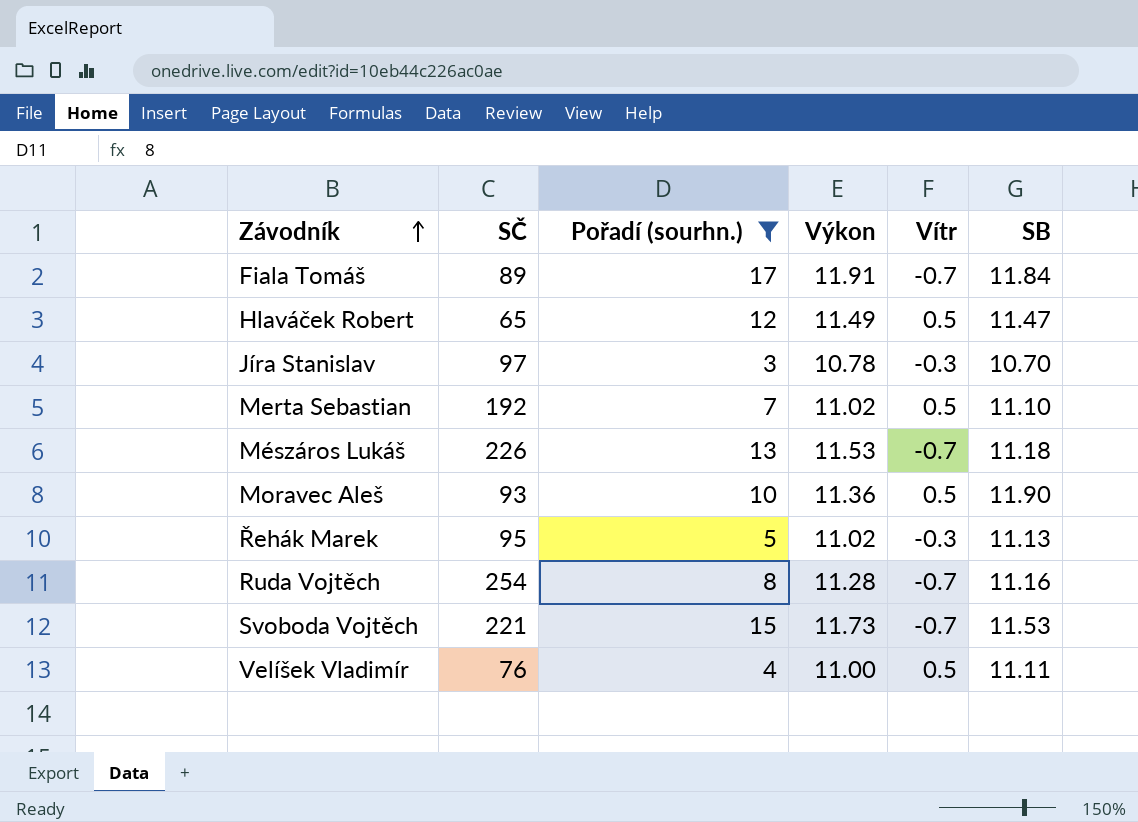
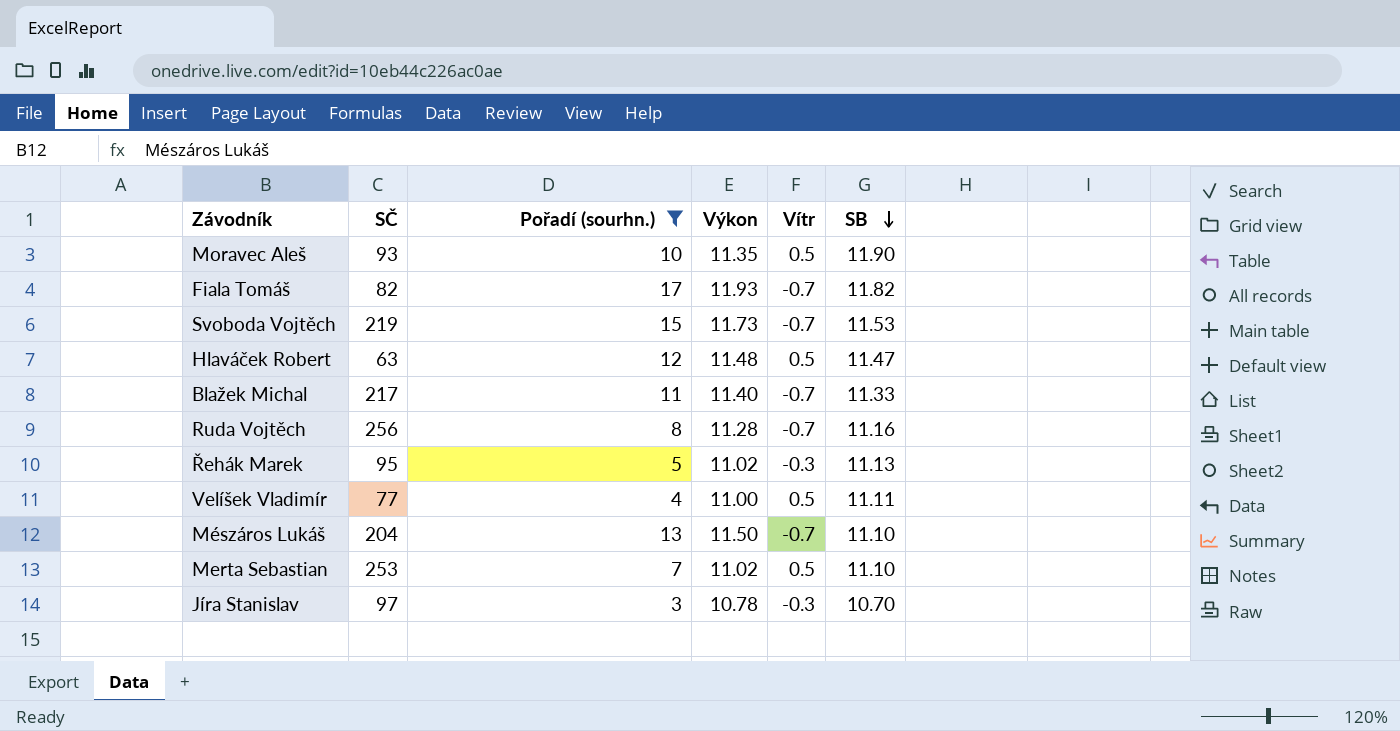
row order: Závodník ascending -> SB descending
Moravec Aleš | Výkon: 11.36 -> 11.35
Fiala Tomáš | SČ: 89 -> 82
Fiala Tomáš | Výkon: 11.91 -> 11.93
Fiala Tomáš | SB: 11.84 -> 11.82
Svoboda Vojtěch | SČ: 221 -> 219
Hlaváček Robert | SČ: 65 -> 63
Hlaváček Robert | Výkon: 11.49 -> 11.48
row Blažek Michal: none -> 217 | 11 | 11.40 | -0.7 | 11.33
Ruda Vojtěch | SČ: 254 -> 256
Velíšek Vladimír | SČ: 76 -> 77
Mészáros Lukáš | SČ: 226 -> 204
Mészáros Lukáš | Výkon: 11.53 -> 11.50
Mészáros Lukáš | SB: 11.18 -> 11.10
Merta Sebastian | SČ: 192 -> 253

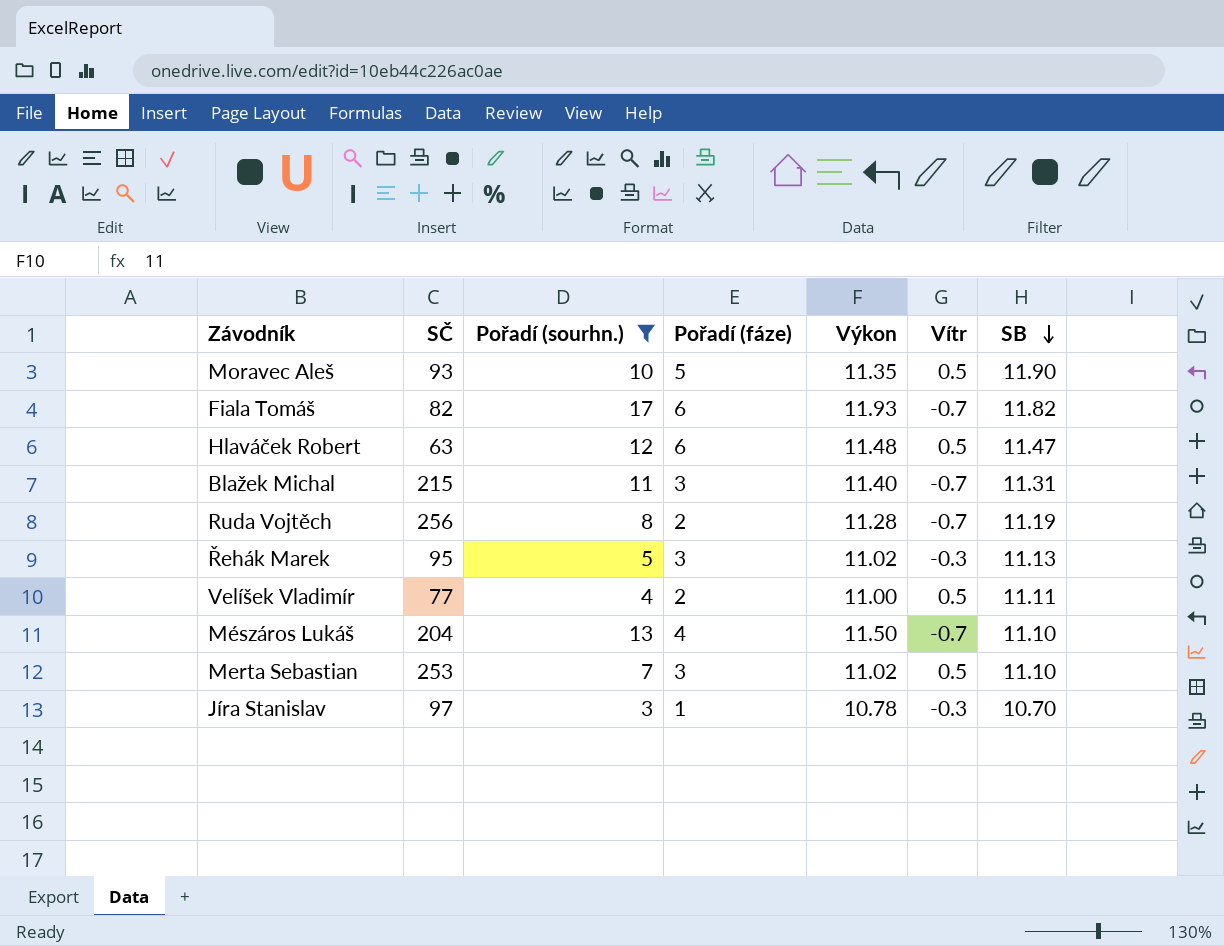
column Pořadí (fáze) | position: none -> 4
row Svoboda Vojtěch: 219 | 15 | 11.73 | -0.7 | 11.53 -> none
Blažek Michal | SČ: 217 -> 215
Blažek Michal | SB: 11.33 -> 11.31
Ruda Vojtěch | SB: 11.16 -> 11.19

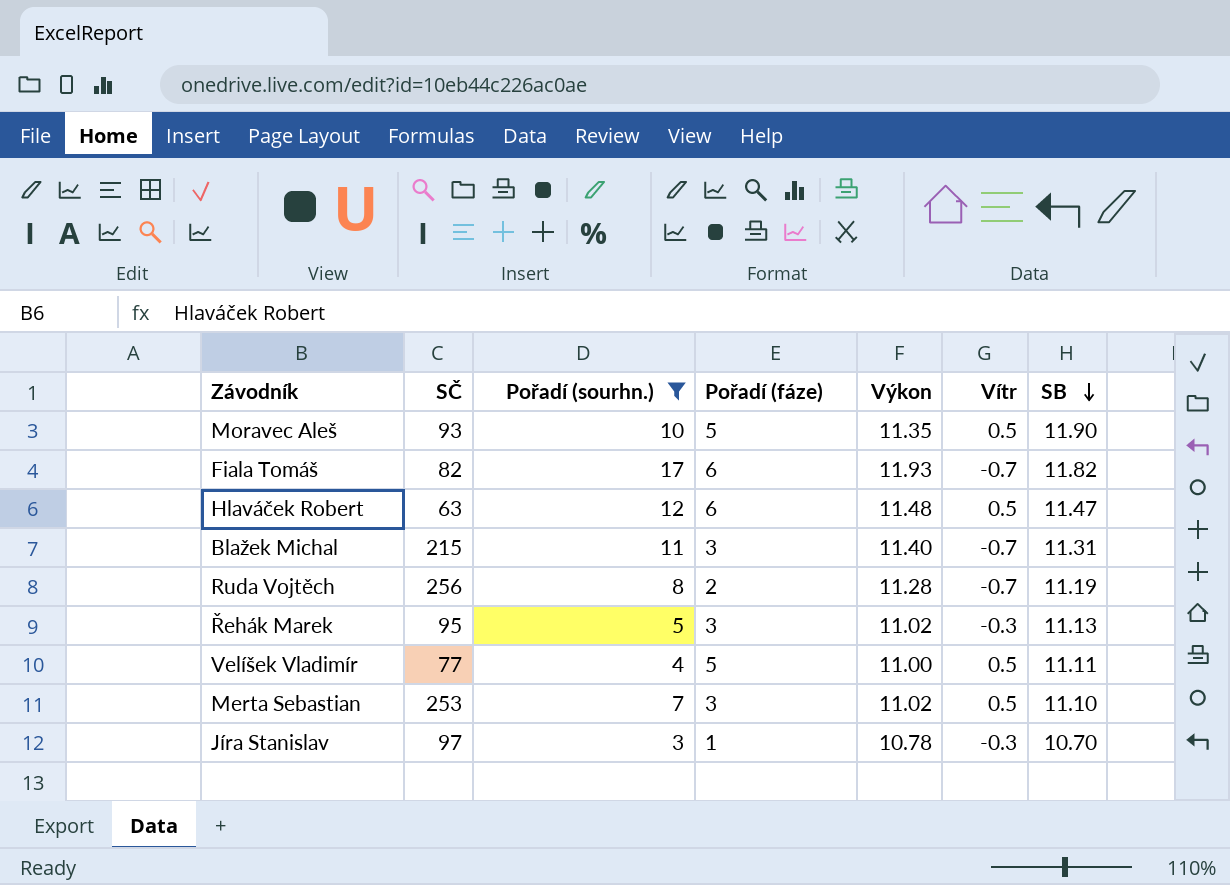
row Mészáros Lukáš: 204 | 13 | 4 | 11.50 | -0.7 | 11.10 -> none
Velíšek Vladimír | Pořadí (fáze): 2 -> 5

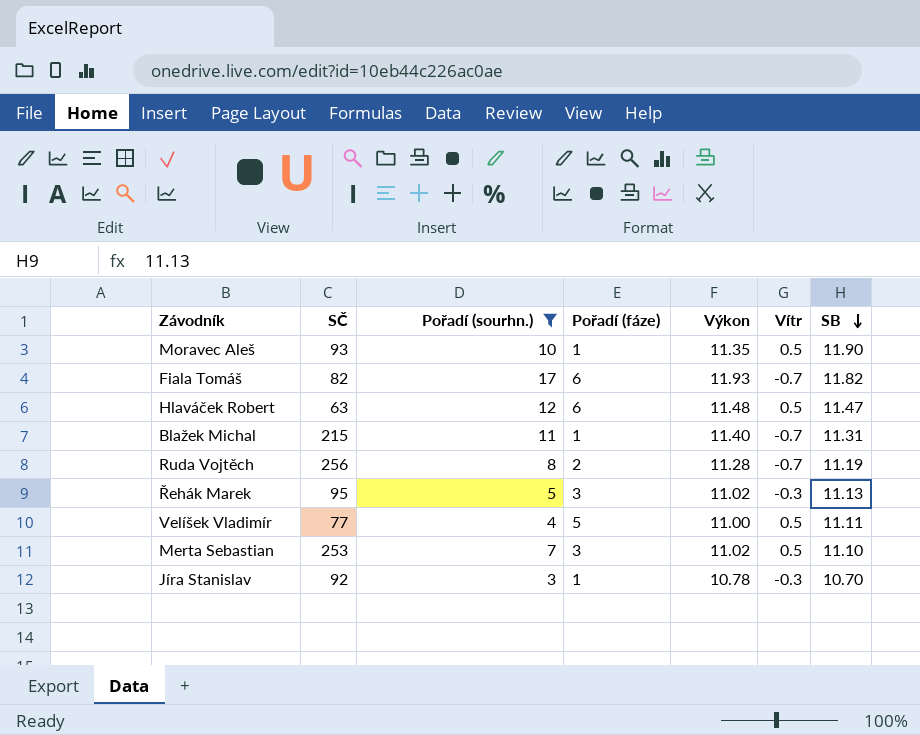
Moravec Aleš | Pořadí (fáze): 5 -> 1
Blažek Michal | Pořadí (fáze): 3 -> 1
Jíra Stanislav | SČ: 97 -> 92

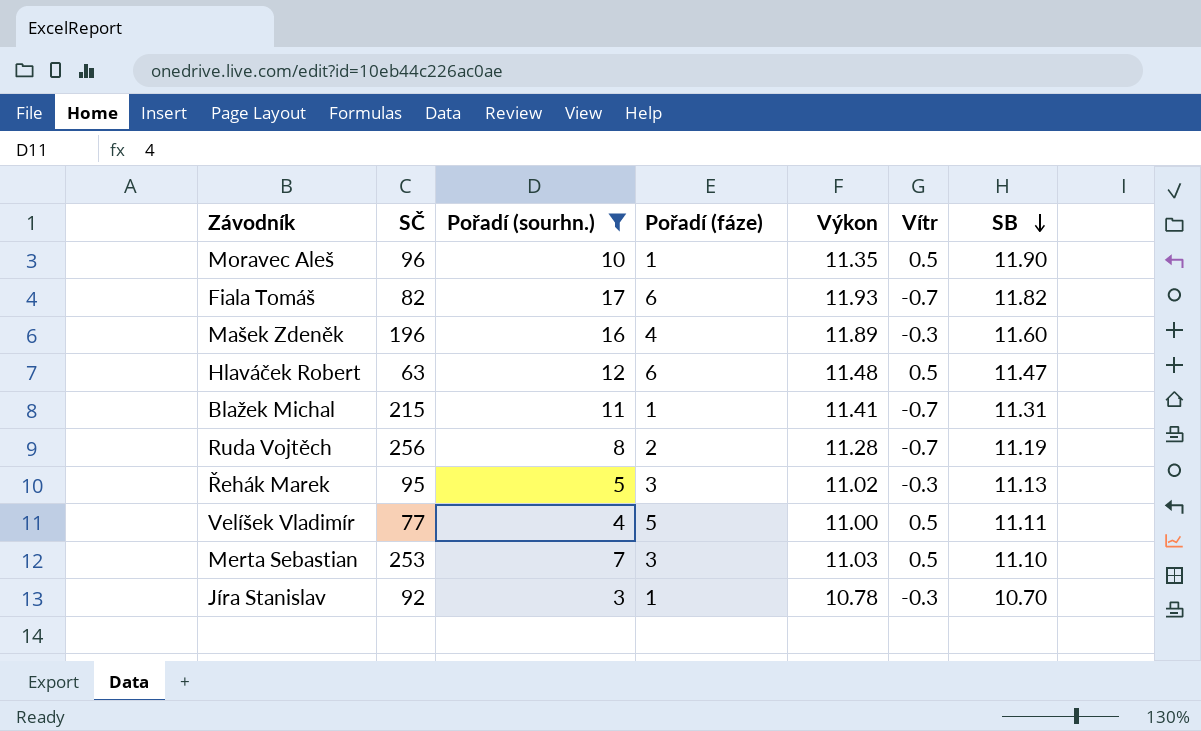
Moravec Aleš | SČ: 93 -> 96
row Mašek Zdeněk: none -> 196 | 16 | 4 | 11.89 | -0.3 | 11.60
Blažek Michal | Výkon: 11.40 -> 11.41
Merta Sebastian | Výkon: 11.02 -> 11.03

